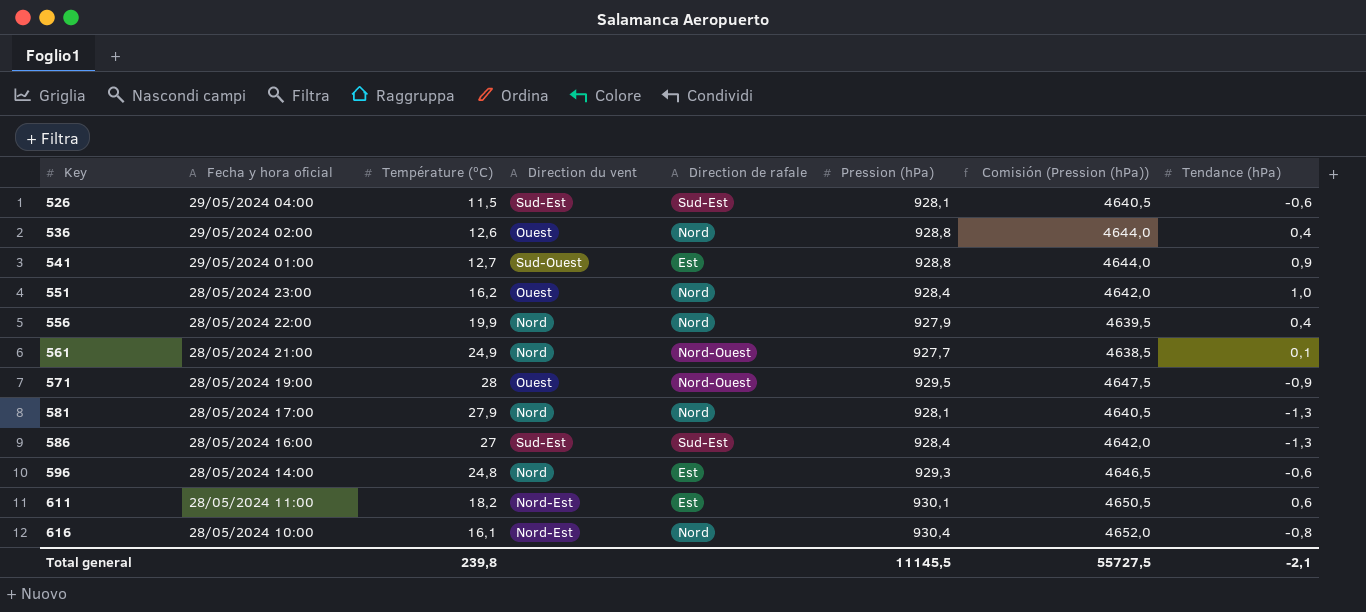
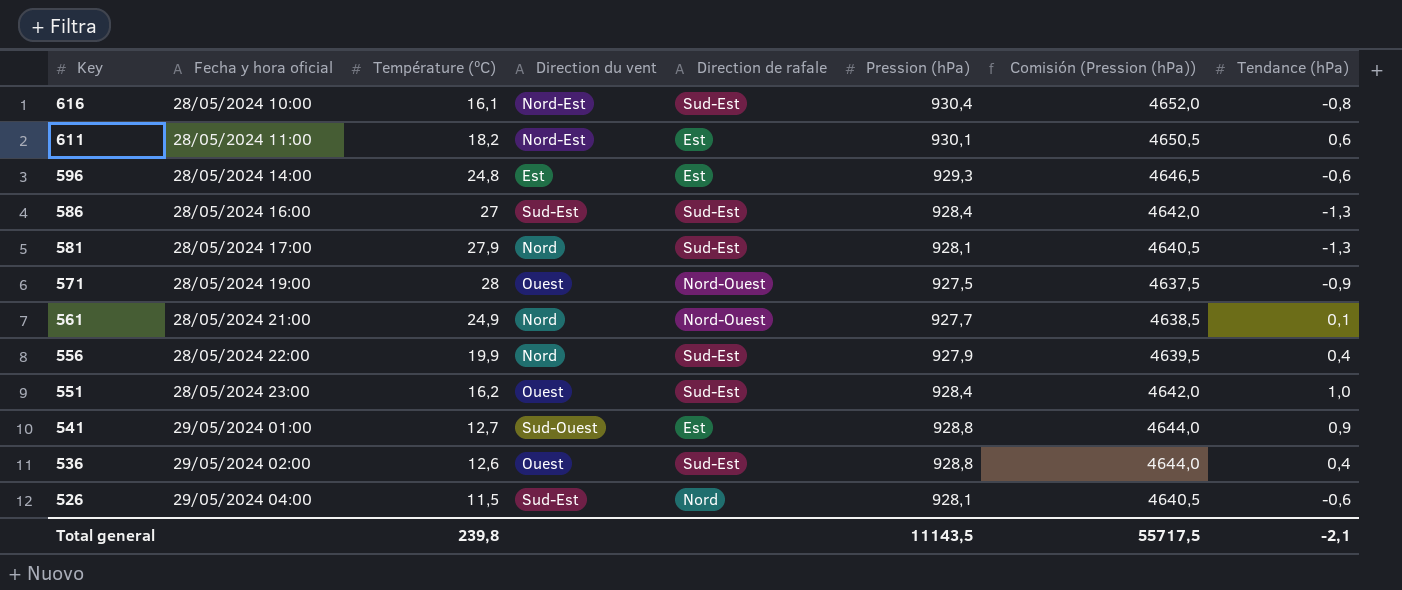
row order: Key ascending -> Key descending
616 | Direction de rafale: Nord -> Sud-Est
596 | Direction du vent: Nord -> Est
581 | Direction de rafale: Nord -> Sud-Est
571 | Pression (hPa): 929,5 -> 927,5
571 | Comisión (Pression (hPa)): 4647,5 -> 4637,5
556 | Direction de rafale: Nord -> Sud-Est
551 | Direction de rafale: Nord -> Sud-Est
536 | Direction de rafale: Nord -> Sud-Est
526 | Direction de rafale: Sud-Est -> Nord
Total general | Pression (hPa): 11145,5 -> 11143,5
Total general | Comisión (Pression (hPa)): 55727,5 -> 55717,5

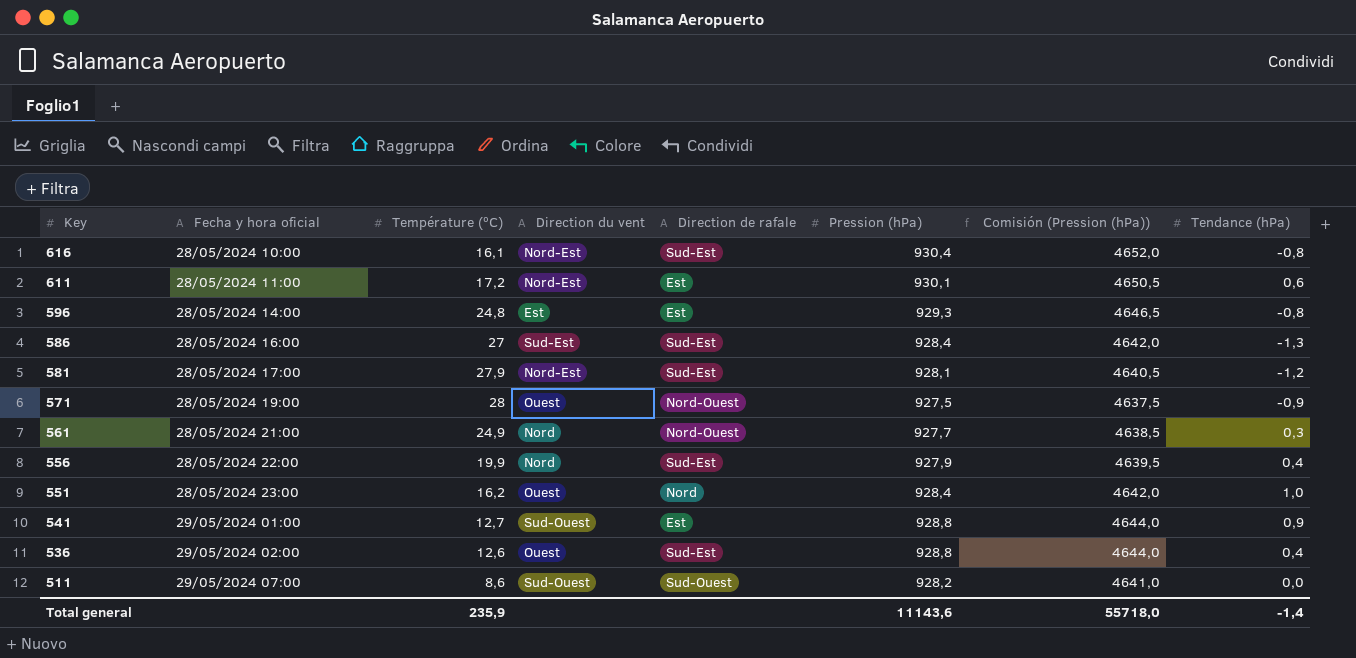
row 526: 29/05/2024 04:00 | 11,5 | Sud-Est | Nord | 928,1 | 4640,5 | -0,6 -> none
611 | Température (ºC): 18,2 -> 17,2
596 | Tendance (hPa): -0,6 -> -0,8
581 | Direction du vent: Nord -> Nord-Est
581 | Tendance (hPa): -1,3 -> -1,2
561 | Tendance (hPa): 0,1 -> 0,3
551 | Direction de rafale: Sud-Est -> Nord
row 511: none -> 29/05/2024 07:00 | 8,6 | Sud-Ouest | Sud-Ouest | 928,2 | 4641,0 | 0,0
Total general | Température (ºC): 239,8 -> 235,9
Total general | Pression (hPa): 11143,5 -> 11143,6
Total general | Comisión (Pression (hPa)): 55717,5 -> 55718,0
Total general | Tendance (hPa): -2,1 -> -1,4

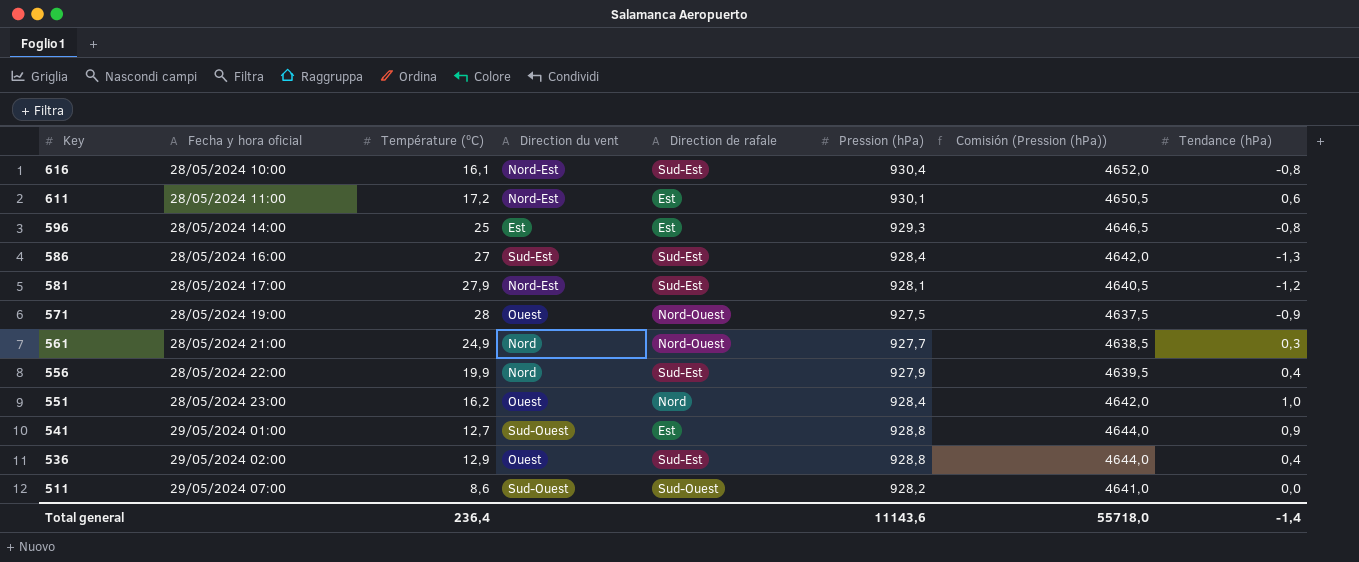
596 | Température (ºC): 24,8 -> 25
536 | Température (ºC): 12,6 -> 12,9
Total general | Température (ºC): 235,9 -> 236,4

